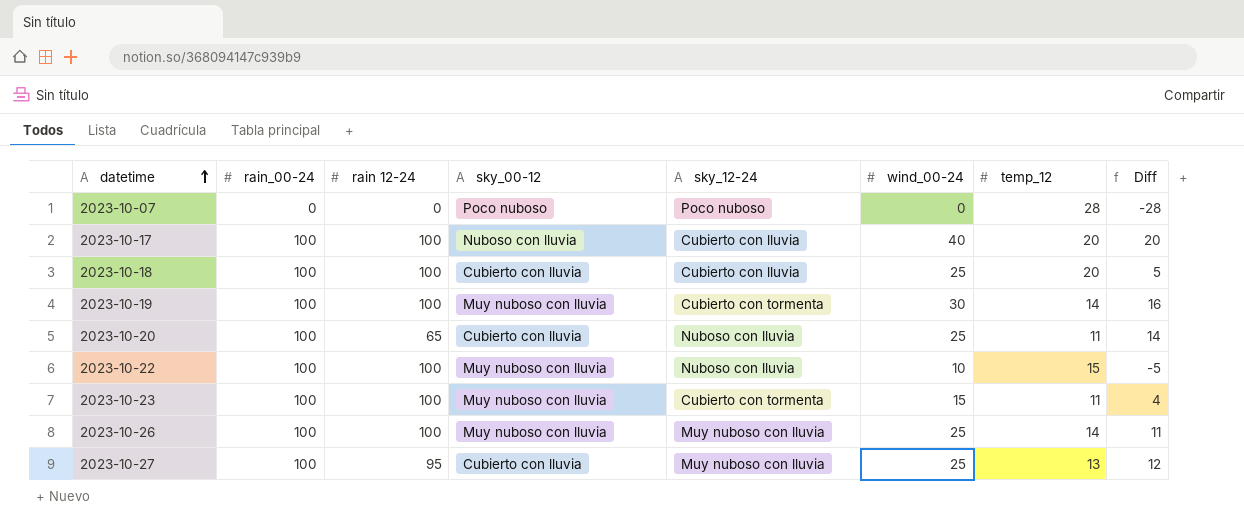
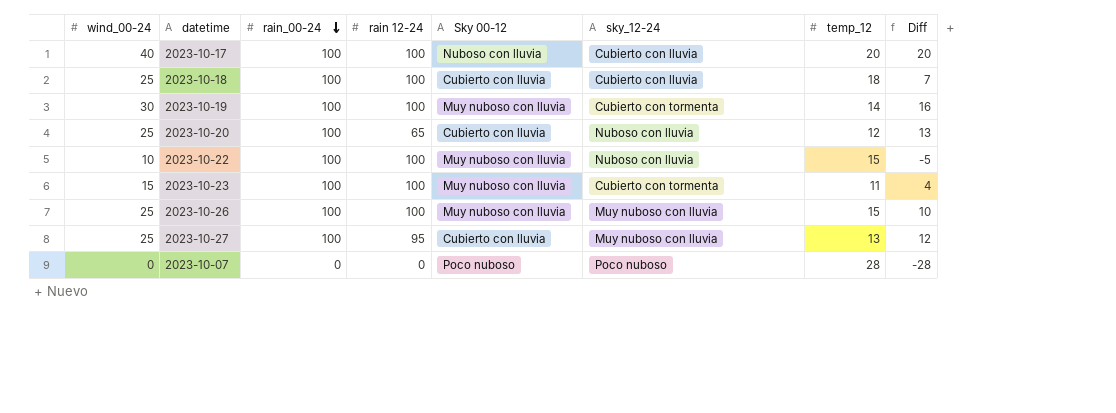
row order: datetime ascending -> rain_00-24 descending
column wind_00-24 | position: 6 -> 1
column name: sky_00-12 -> Sky 00-12
2023-10-18 | temp_12: 20 -> 18
2023-10-18 | Diff: 5 -> 7
2023-10-20 | temp_12: 11 -> 12
2023-10-20 | Diff: 14 -> 13
2023-10-26 | temp_12: 14 -> 15
2023-10-26 | Diff: 11 -> 10

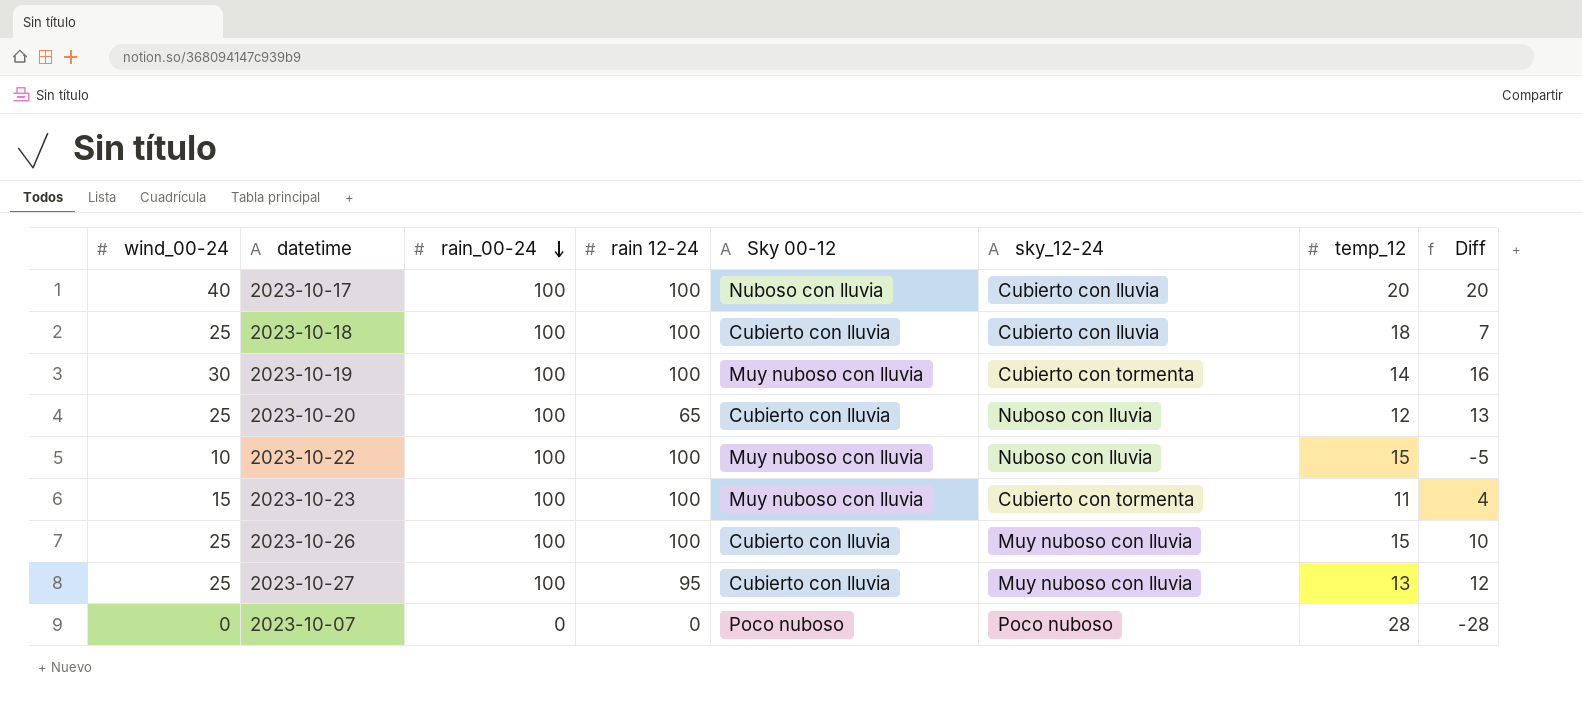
2023-10-26 | Sky 00-12: Muy nuboso con lluvia -> Cubierto con lluvia

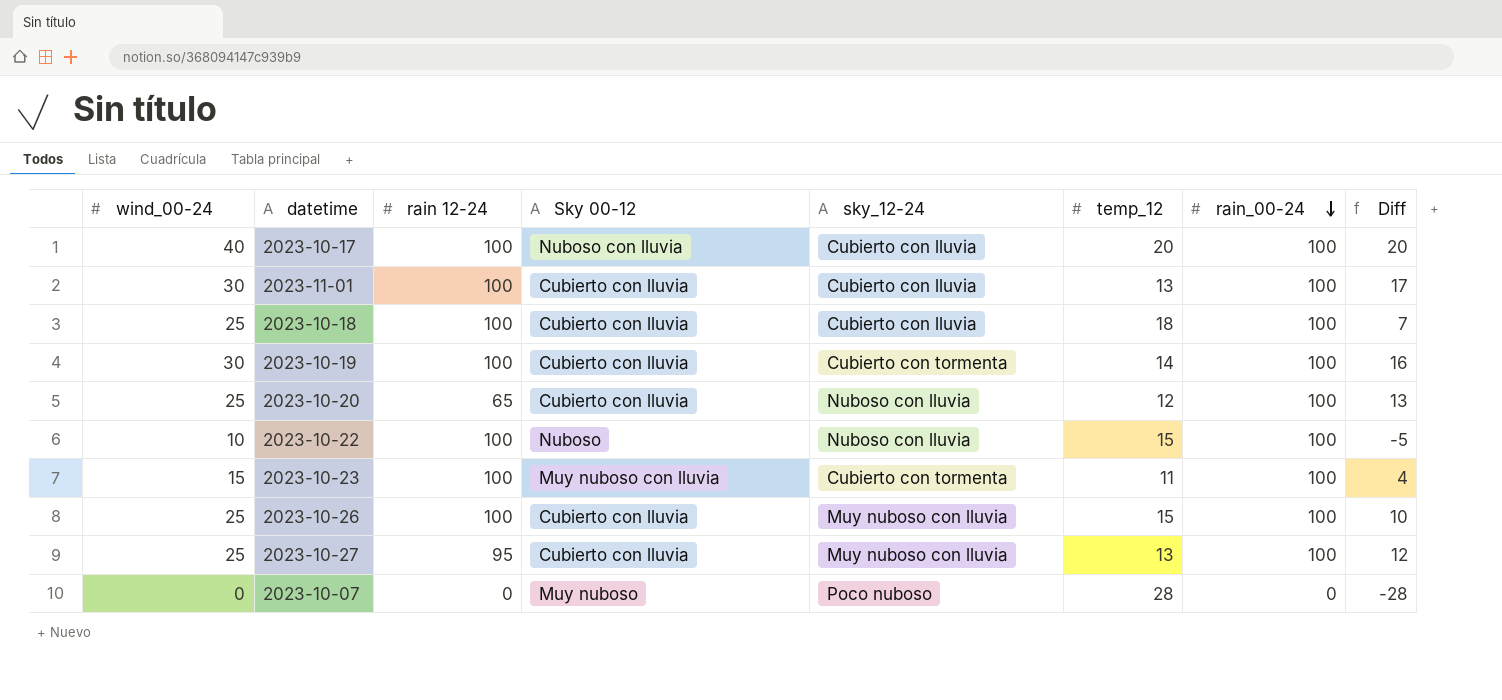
column rain_00-24 | position: 3 -> 7
row 2023-11-01: none -> 30 | 100 | Cubierto con lluvia | Cubierto con lluvia | 13 | 100 | 17
2023-10-19 | Sky 00-12: Muy nuboso con lluvia -> Cubierto con lluvia
2023-10-22 | Sky 00-12: Muy nuboso con lluvia -> Nuboso
2023-10-07 | Sky 00-12: Poco nuboso -> Muy nuboso

